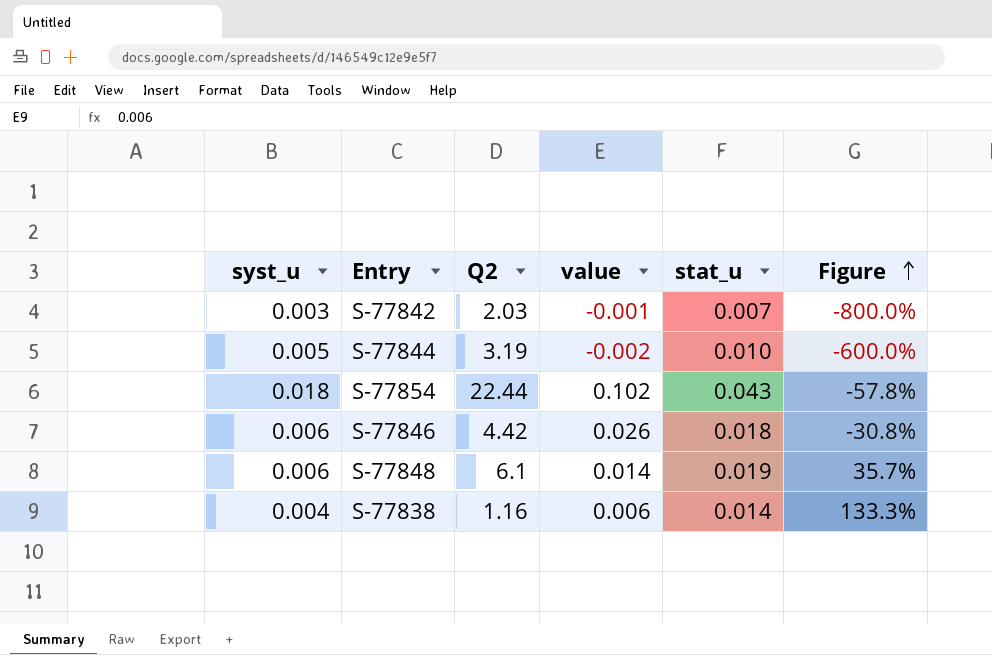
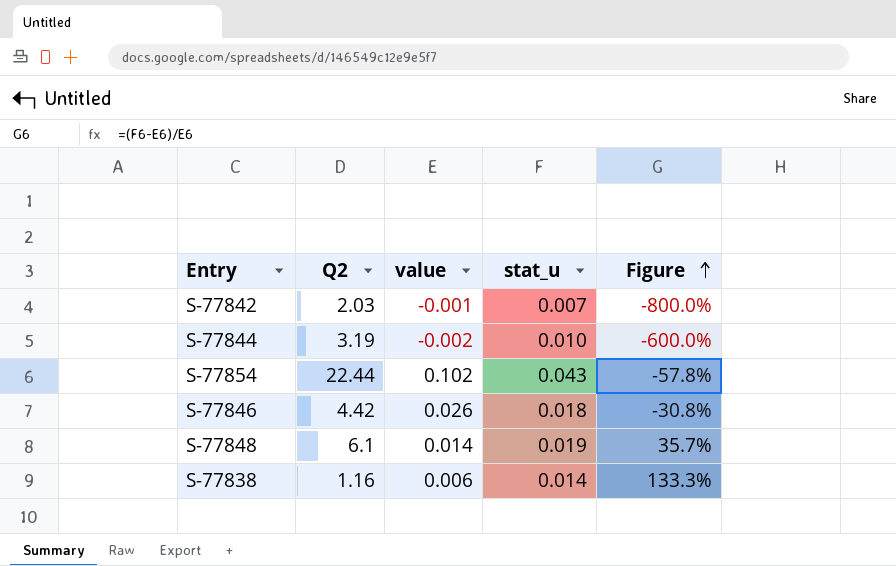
column syst_u | position: 1 -> none

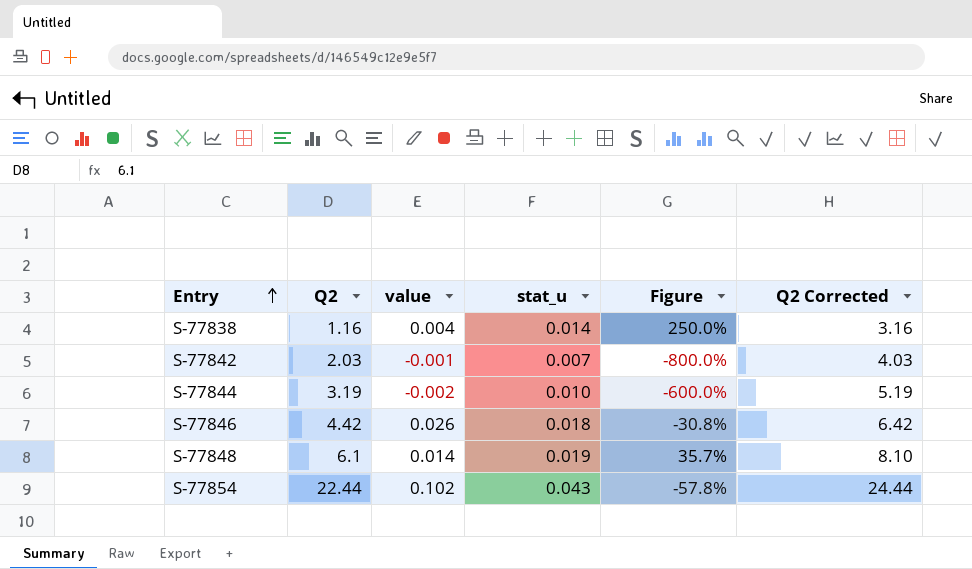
row order: Figure ascending -> Entry ascending
column Q2 Corrected | formula: none -> [Q2] + 2
S-77838 | value: 0.006 -> 0.004
S-77838 | Figure: 133.3% -> 250.0%

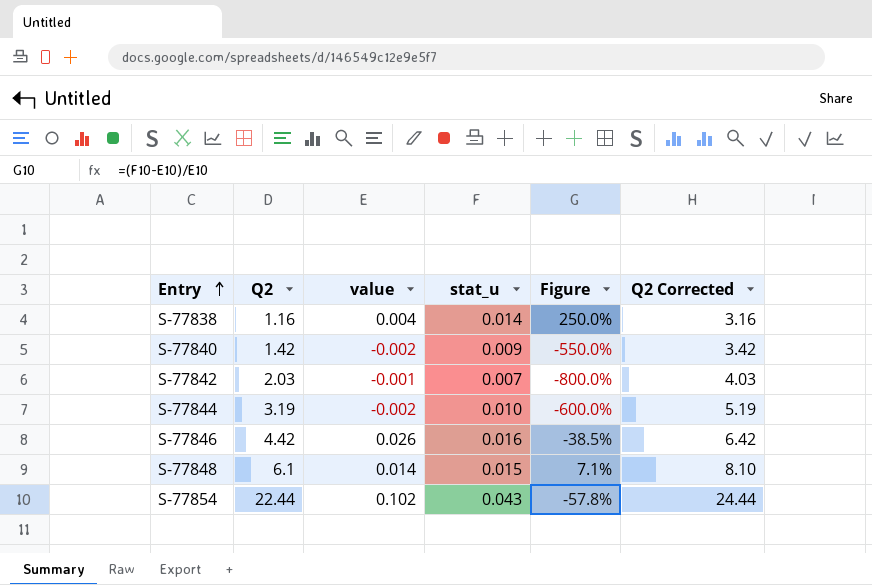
row S-77840: none -> 1.42 | -0.002 | 0.009 | -550.0% | 3.42
S-77846 | stat_u: 0.018 -> 0.016
S-77846 | Figure: -30.8% -> -38.5%
S-77848 | stat_u: 0.019 -> 0.015
S-77848 | Figure: 35.7% -> 7.1%

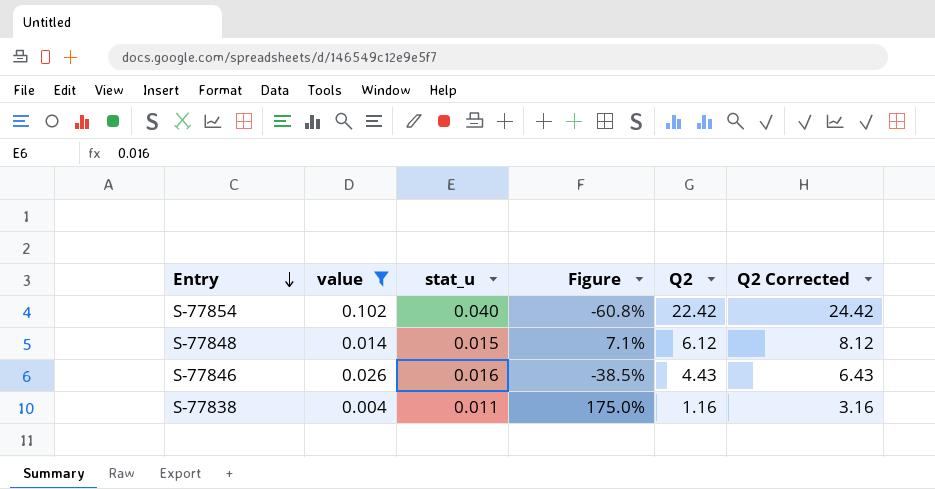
filter: none -> value >= 0.004
row order: Entry ascending -> Entry descending
column Q2 | position: 2 -> 5
S-77854 | stat_u: 0.043 -> 0.040
S-77854 | Figure: -57.8% -> -60.8%
S-77854 | Q2: 22.44 -> 22.42
S-77854 | Q2 Corrected: 24.44 -> 24.42
S-77848 | Q2: 6.1 -> 6.12
S-77848 | Q2 Corrected: 8.10 -> 8.12
S-77846 | Q2: 4.42 -> 4.43
S-77846 | Q2 Corrected: 6.42 -> 6.43
S-77838 | stat_u: 0.014 -> 0.011
S-77838 | Figure: 250.0% -> 175.0%

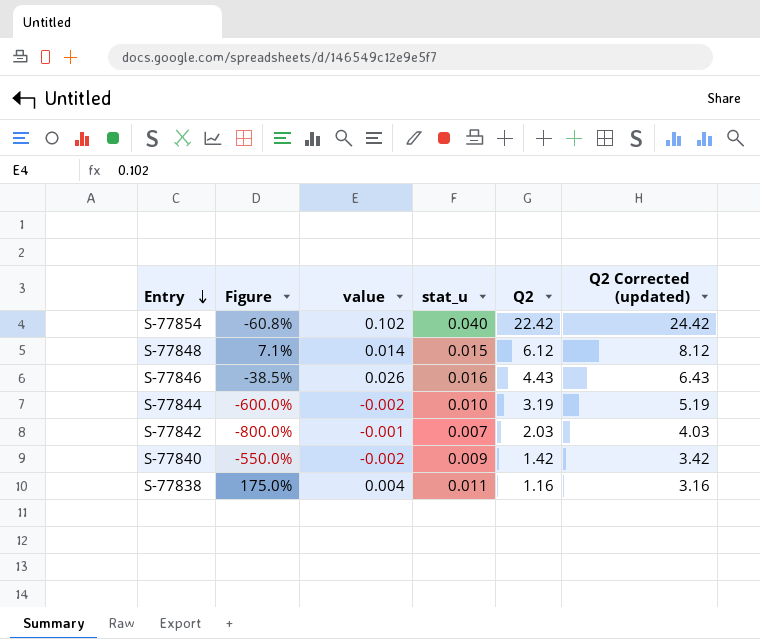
filter: value >= 0.004 -> none
column Figure | position: 4 -> 2
column name: Q2 Corrected -> Q2 Corrected (updated)

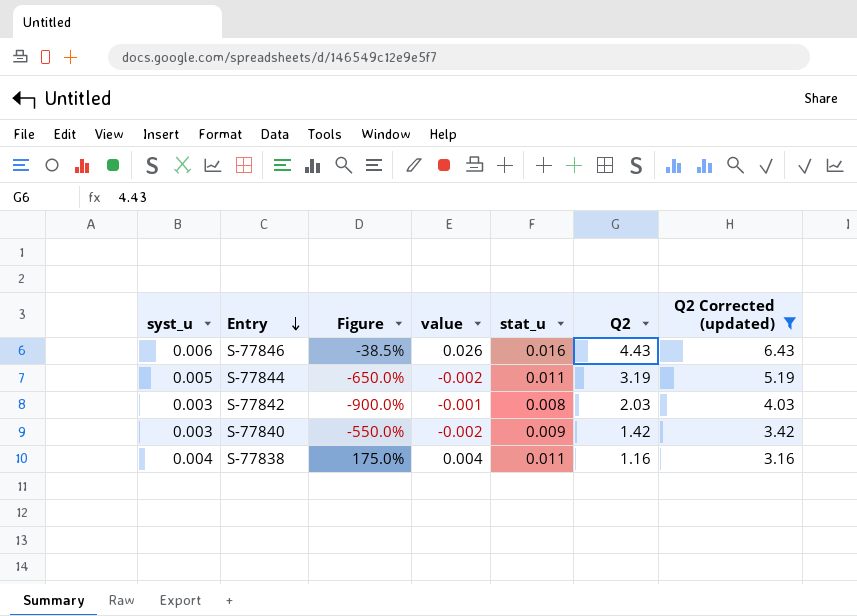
filter: none -> Q2 Corrected (updated) <= 6.43
column syst_u | position: none -> 1
S-77844 | Figure: -600.0% -> -650.0%
S-77844 | stat_u: 0.010 -> 0.011
S-77842 | Figure: -800.0% -> -900.0%
S-77842 | stat_u: 0.007 -> 0.008

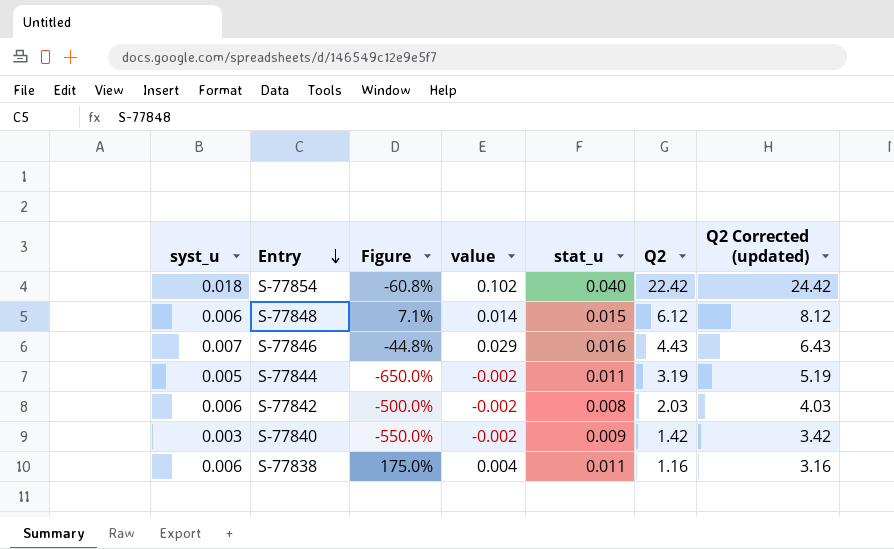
filter: Q2 Corrected (updated) <= 6.43 -> none
S-77846 | syst_u: 0.006 -> 0.007
S-77846 | Figure: -38.5% -> -44.8%
S-77846 | value: 0.026 -> 0.029
S-77842 | syst_u: 0.003 -> 0.006
S-77842 | Figure: -900.0% -> -500.0%
S-77842 | value: -0.001 -> -0.002
S-77838 | syst_u: 0.004 -> 0.006

